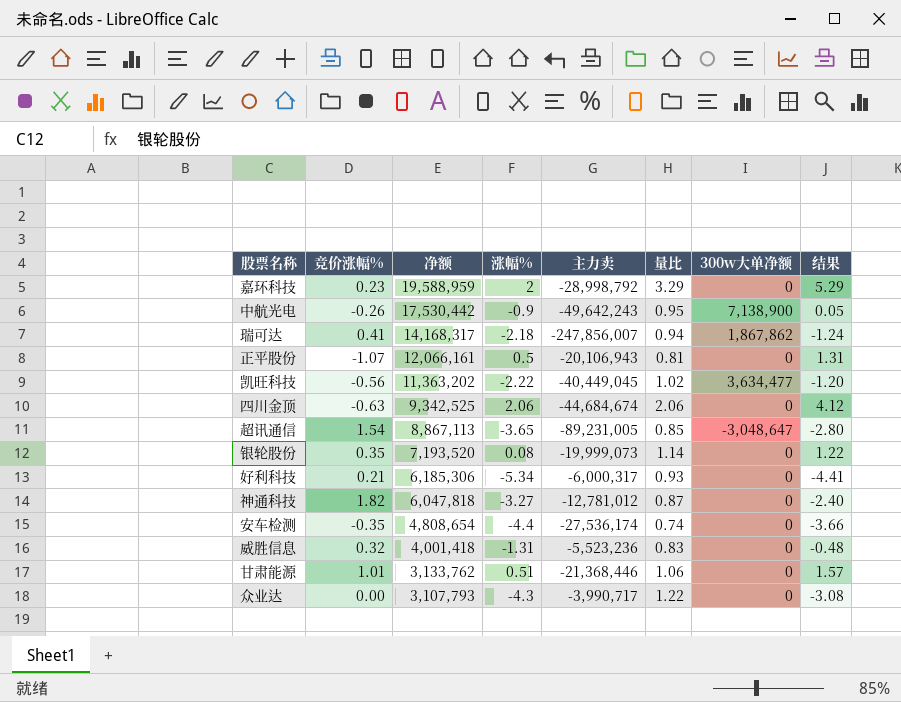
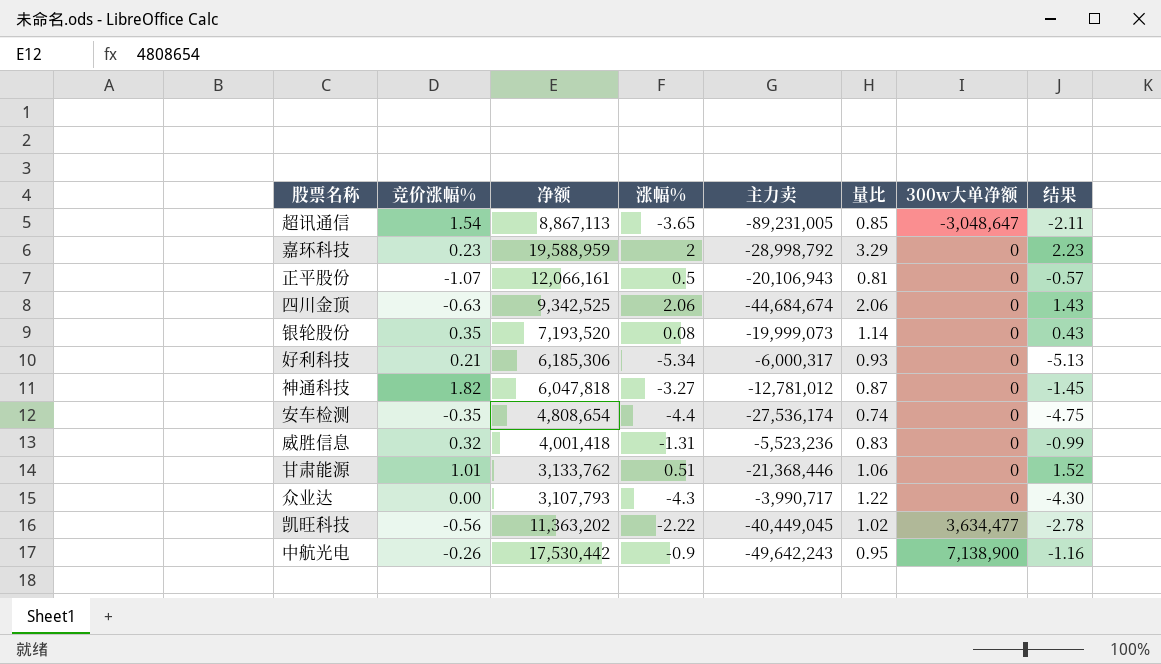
row order: 净额 descending -> 300w大单净额 ascending
column 结果 | formula: [涨幅%] + [量比] -> [竞价涨幅%] + [涨幅%]
row 瑞可达: 0.41 | 14,168,317 | -2.18 | -247,856,007 | 0.94 | 1,867,862 | -1.24 -> none

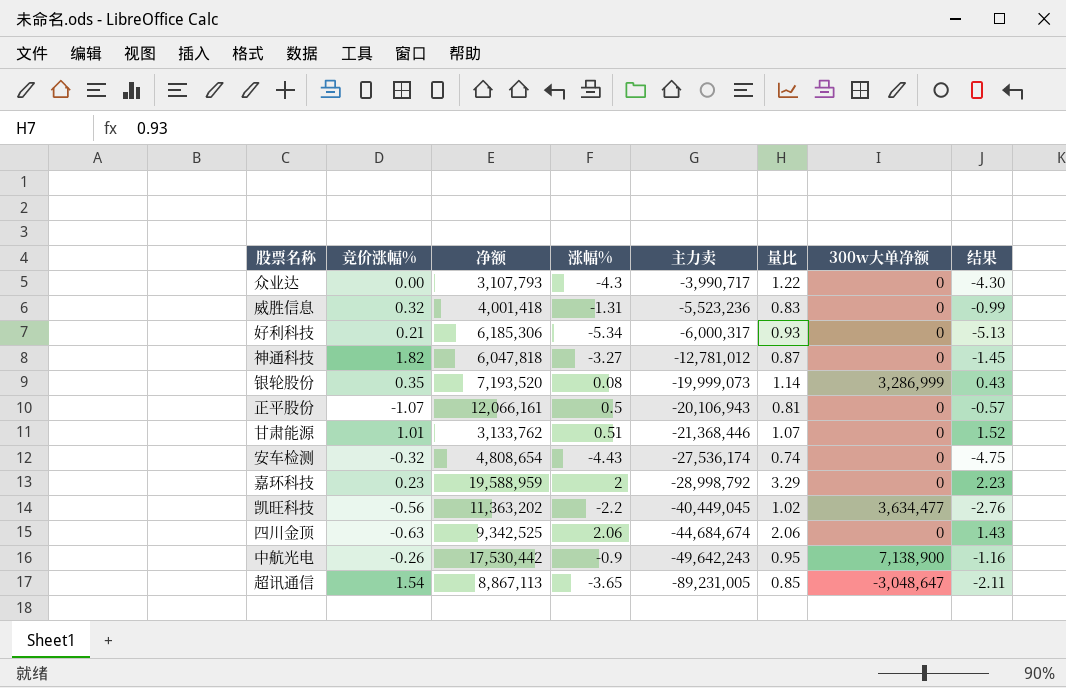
row order: 300w大单净额 ascending -> 主力卖 descending
银轮股份 | 300w大单净额: 0 -> 3,286,999
甘肃能源 | 量比: 1.06 -> 1.07
安车检测 | 竞价涨幅%: -0.35 -> -0.32
安车检测 | 涨幅%: -4.4 -> -4.43
凯旺科技 | 涨幅%: -2.22 -> -2.2
凯旺科技 | 结果: -2.78 -> -2.76

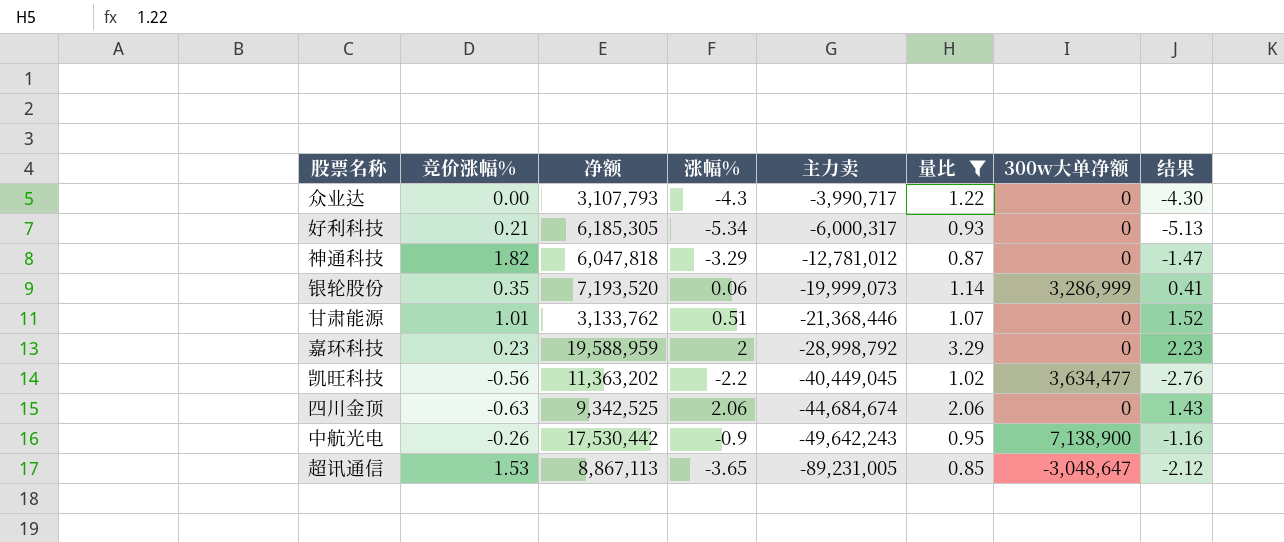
filter: none -> 量比 >= 0.85
好利科技 | 净额: 6,185,306 -> 6,185,305
神通科技 | 涨幅%: -3.27 -> -3.29
神通科技 | 结果: -1.45 -> -1.47
银轮股份 | 涨幅%: 0.08 -> 0.06
银轮股份 | 结果: 0.43 -> 0.41
超讯通信 | 竞价涨幅%: 1.54 -> 1.53
超讯通信 | 结果: -2.11 -> -2.12

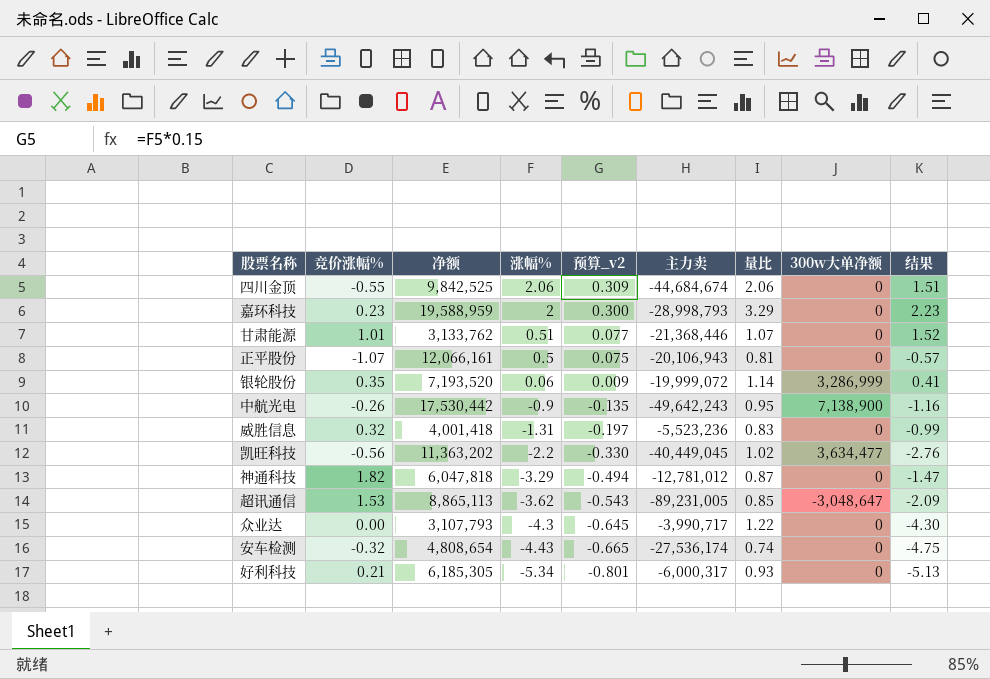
filter: 量比 >= 0.85 -> none
row order: 主力卖 descending -> 涨幅% descending
column 预算_v2 | formula: none -> [涨幅%] * 0.15
四川金顶 | 竞价涨幅%: -0.63 -> -0.55
四川金顶 | 净额: 9,342,525 -> 9,842,525
四川金顶 | 结果: 1.43 -> 1.51
嘉环科技 | 主力卖: -28,998,792 -> -28,998,793
银轮股份 | 主力卖: -19,999,073 -> -19,999,072
超讯通信 | 净额: 8,867,113 -> 8,865,113
超讯通信 | 涨幅%: -3.65 -> -3.62
超讯通信 | 结果: -2.12 -> -2.09

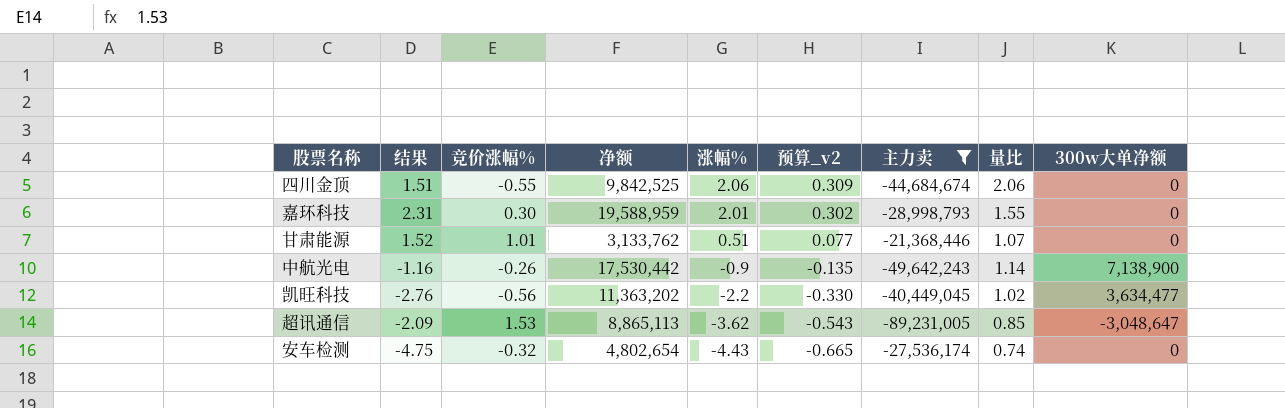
filter: none -> 主力卖 <= -21,368,446
column 结果 | position: 9 -> 2
嘉环科技 | 结果: 2.23 -> 2.31
嘉环科技 | 竞价涨幅%: 0.23 -> 0.30
嘉环科技 | 涨幅%: 2 -> 2.01
嘉环科技 | 预算_v2: 0.300 -> 0.302
嘉环科技 | 量比: 3.29 -> 1.55
中航光电 | 量比: 0.95 -> 1.14
安车检测 | 净额: 4,808,654 -> 4,802,654

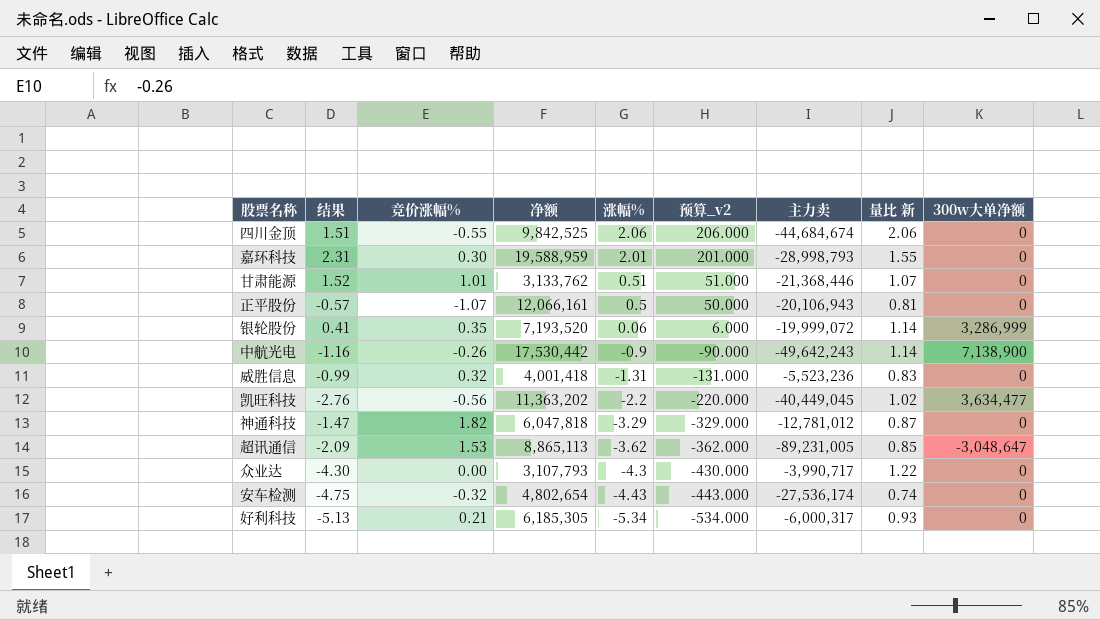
filter: 主力卖 <= -21,368,446 -> none
column 预算_v2 | formula: [涨幅%] * 0.15 -> [涨幅%] * 100
column name: 量比 -> 量比 新

